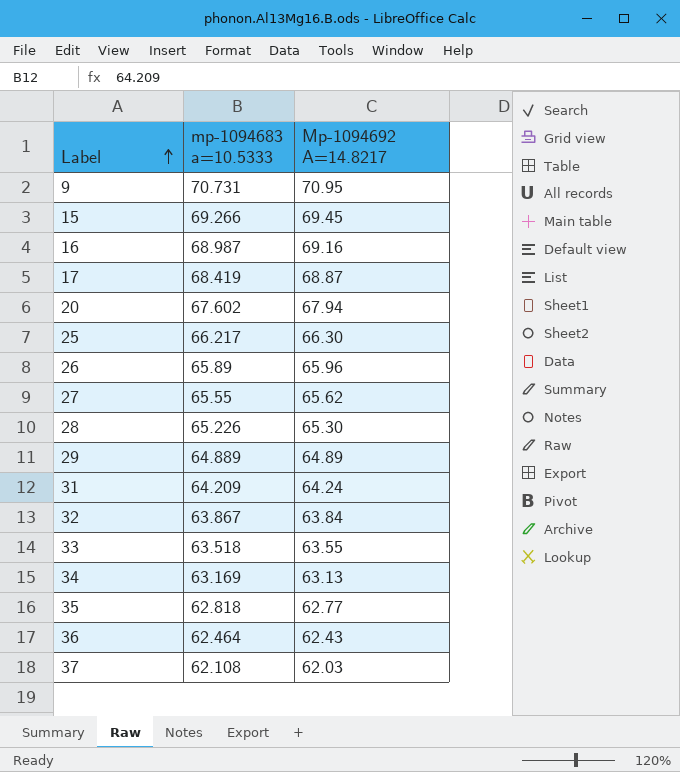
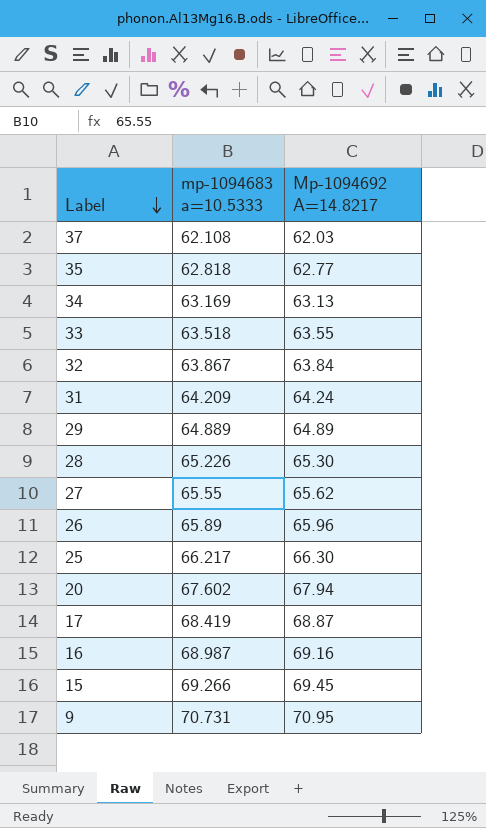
row order: Label ascending -> Label descending
row 36: 62.464 | 62.43 -> none

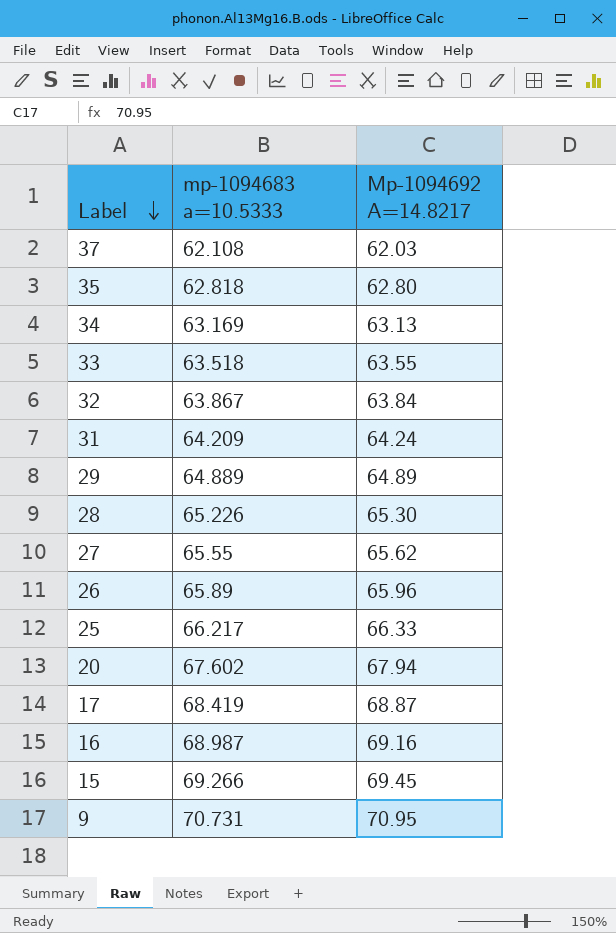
35 | Mp-1094692 A=14.8217: 62.77 -> 62.80
25 | Mp-1094692 A=14.8217: 66.30 -> 66.33

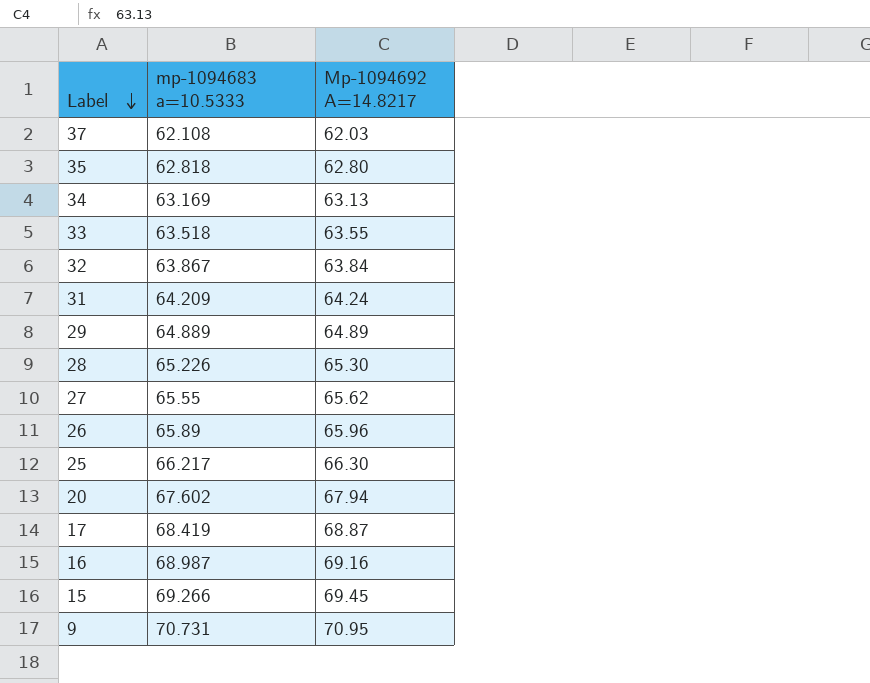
25 | Mp-1094692 A=14.8217: 66.33 -> 66.30

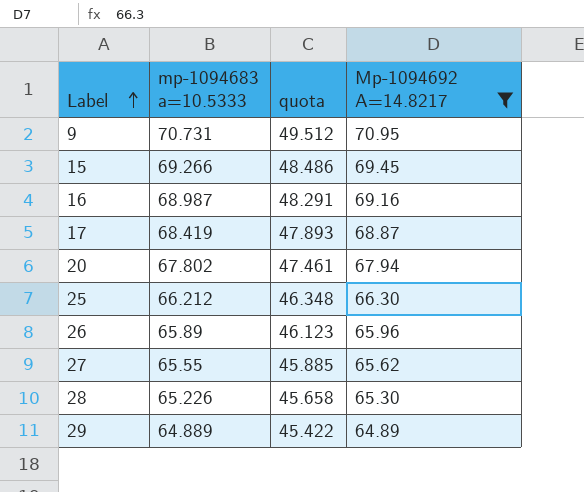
filter: none -> Mp-1094692 A=14.8217 >= 64.89
row order: Label descending -> Label ascending
column quota | formula: none -> [mp-1094683 a=10.5333] * 0.7
20 | mp-1094683 a=10.5333: 67.602 -> 67.802
25 | mp-1094683 a=10.5333: 66.217 -> 66.212

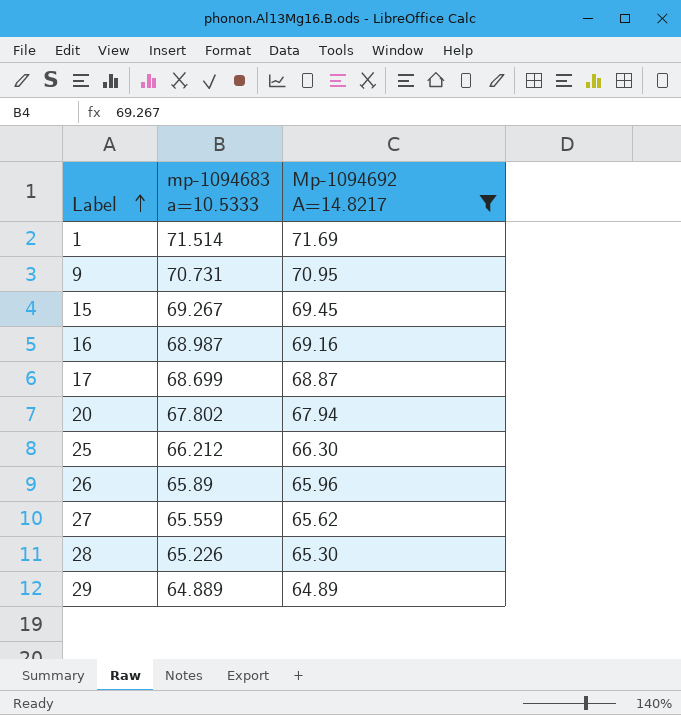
column quota | formula: [mp-1094683 a=10.5333] * 0.7 -> none
row 1: none -> 71.514 | 71.69
15 | mp-1094683 a=10.5333: 69.266 -> 69.267
17 | mp-1094683 a=10.5333: 68.419 -> 68.699
27 | mp-1094683 a=10.5333: 65.55 -> 65.559

